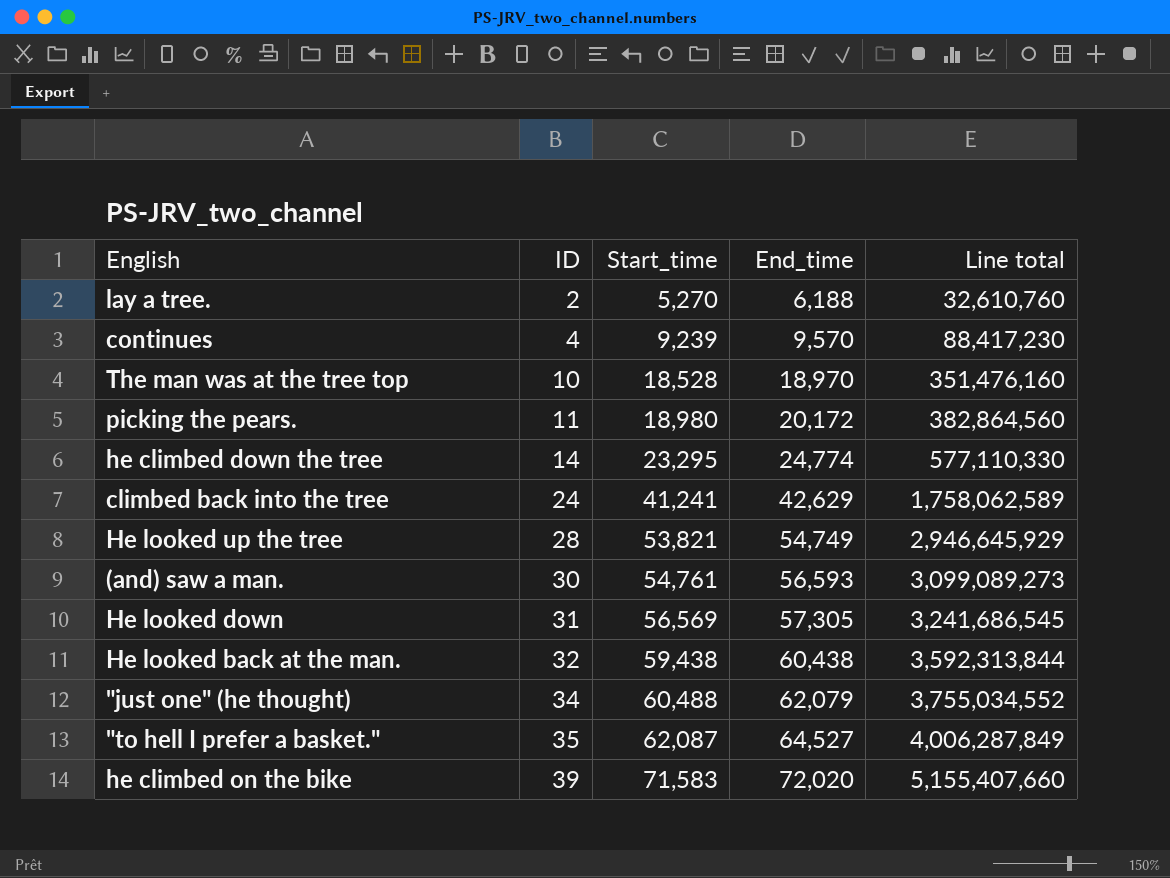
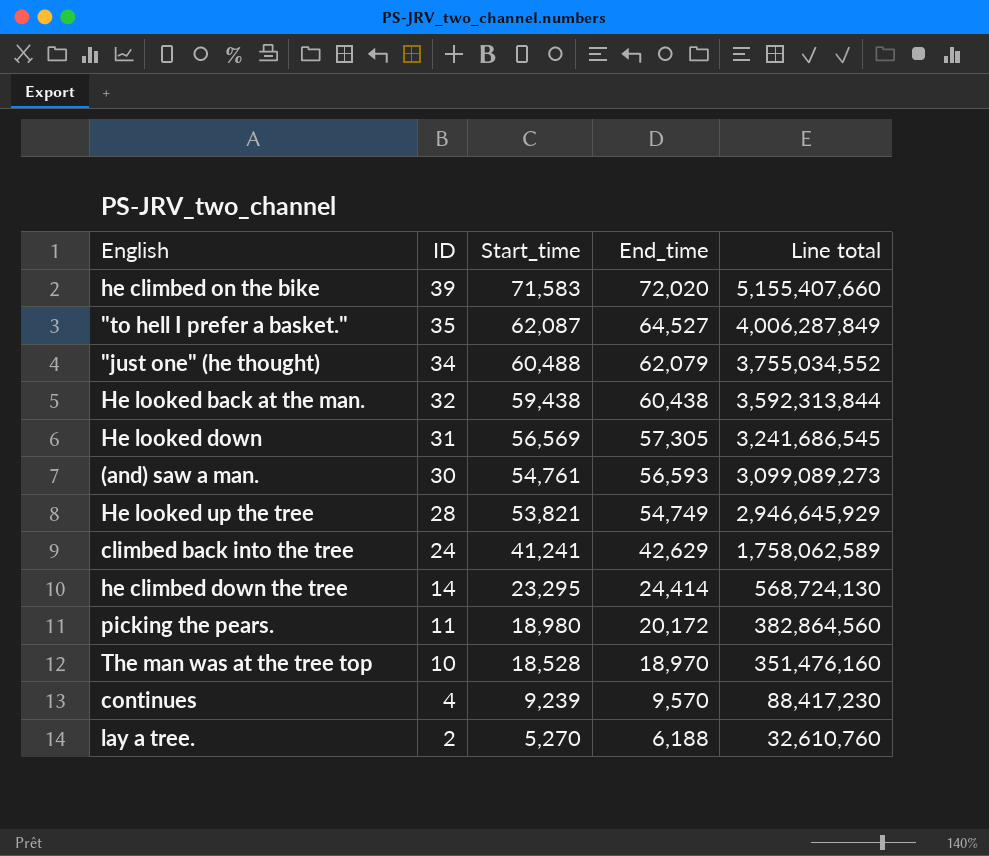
row order: ID ascending -> ID descending
he climbed down the tree | End_time: 24,774 -> 24,414
he climbed down the tree | Line total: 577,110,330 -> 568,724,130

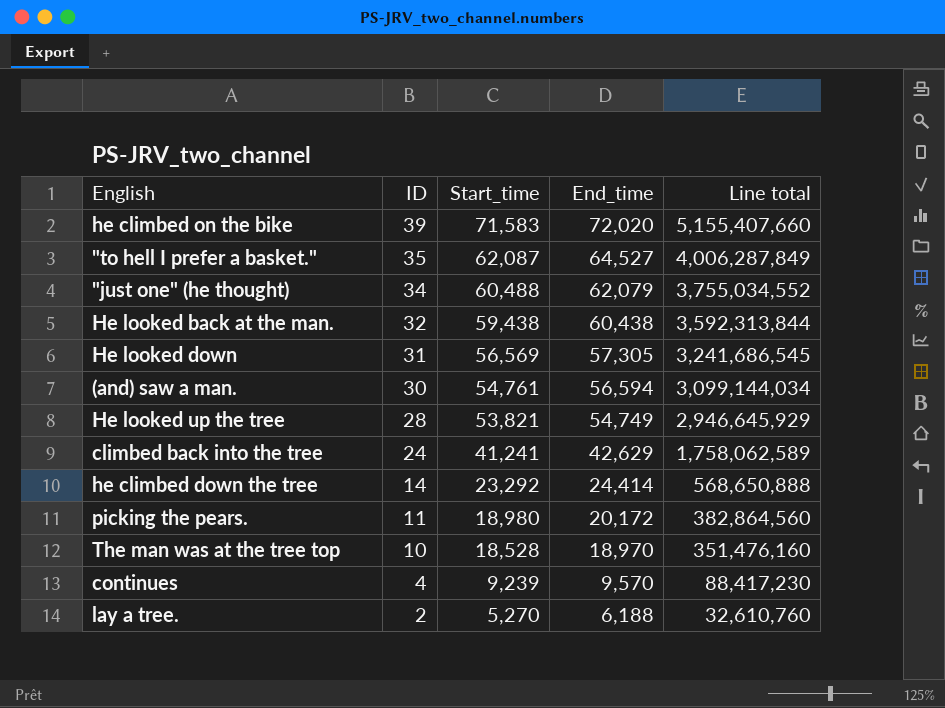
(and) saw a man. | End_time: 56,593 -> 56,594
(and) saw a man. | Line total: 3,099,089,273 -> 3,099,144,034
he climbed down the tree | Start_time: 23,295 -> 23,292
he climbed down the tree | Line total: 568,724,130 -> 568,650,888

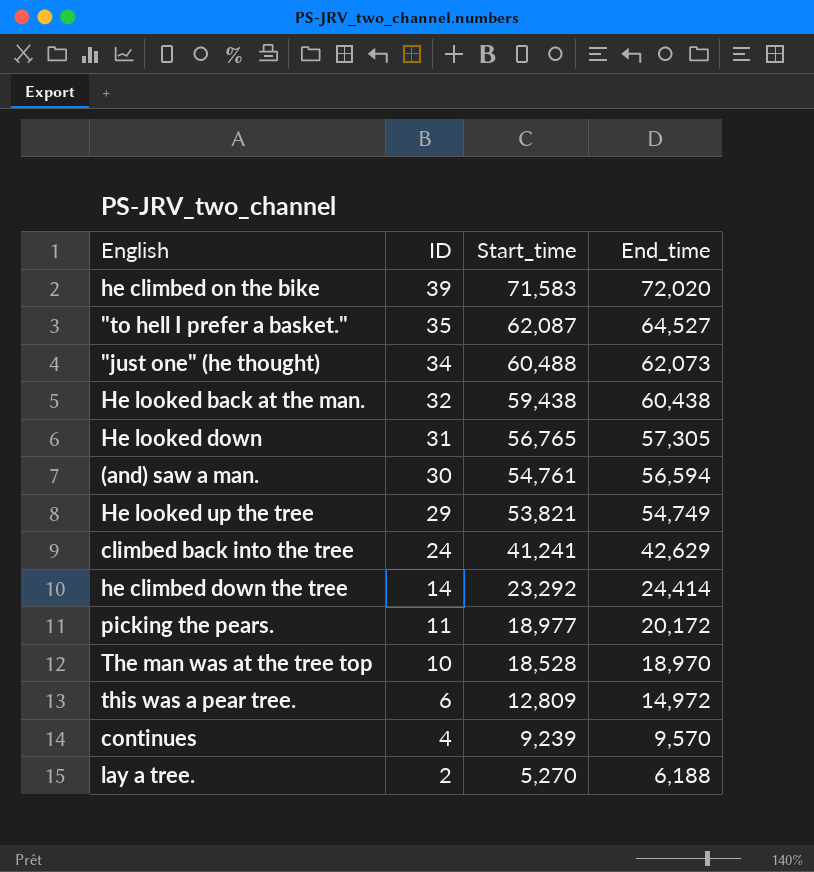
column Line total | formula: [Start_time] * [End_time] -> none
"just one" (he thought) | End_time: 62,079 -> 62,073
He looked down | Start_time: 56,569 -> 56,765
He looked up the tree | ID: 28 -> 29
picking the pears. | Start_time: 18,980 -> 18,977
row this was a pear tree.: none -> 6 | 12,809 | 14,972

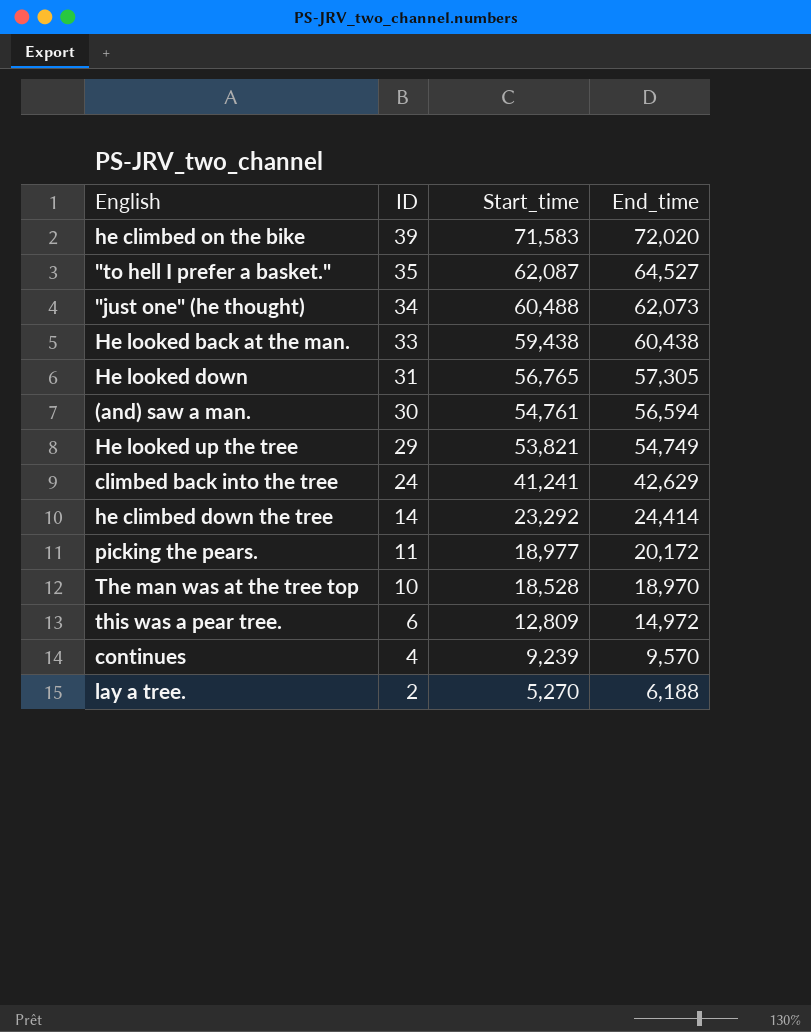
He looked back at the man. | ID: 32 -> 33

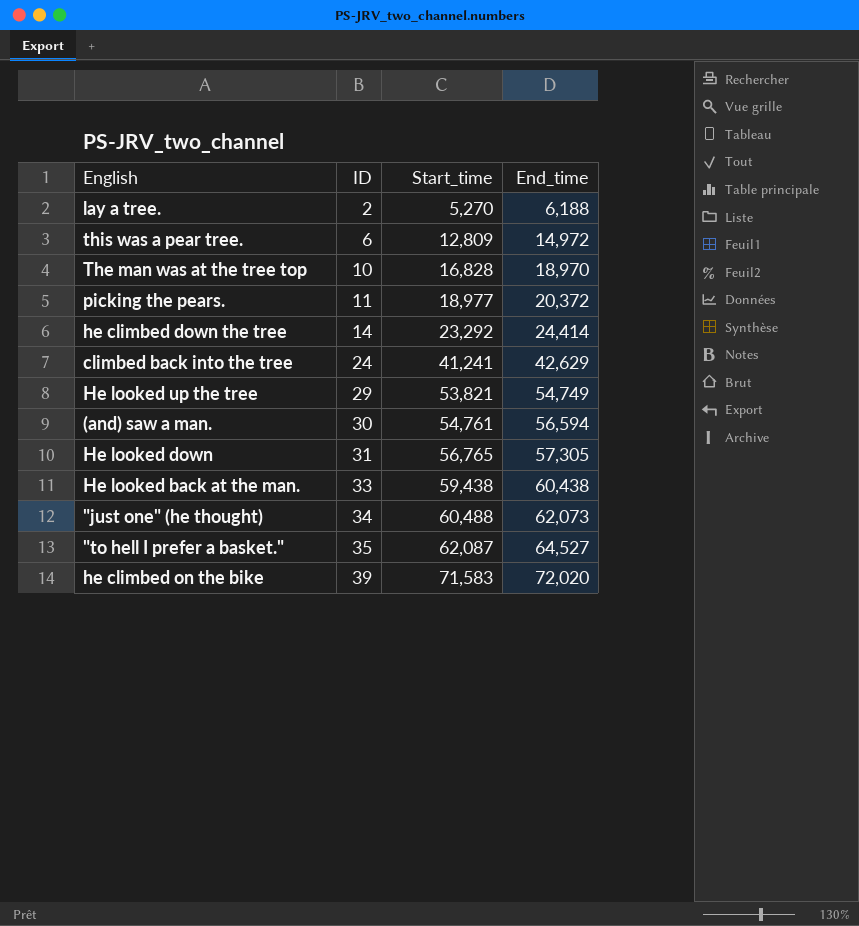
row order: ID descending -> ID ascending
row continues: 4 | 9,239 | 9,570 -> none
The man was at the tree top | Start_time: 18,528 -> 16,828
picking the pears. | End_time: 20,172 -> 20,372

